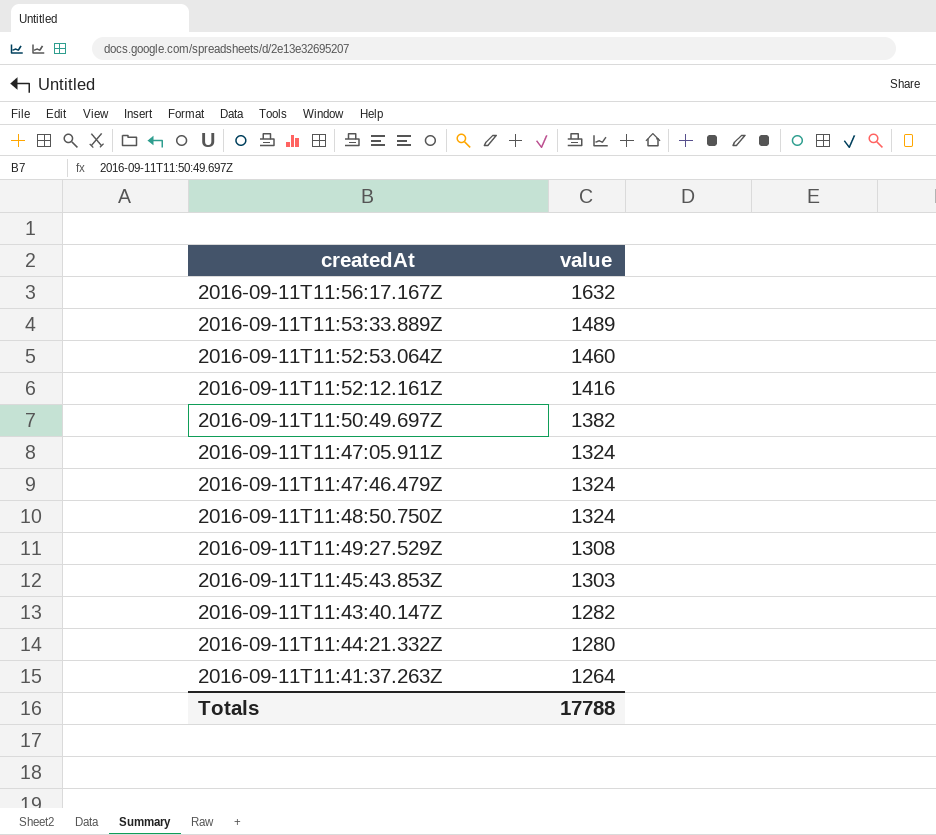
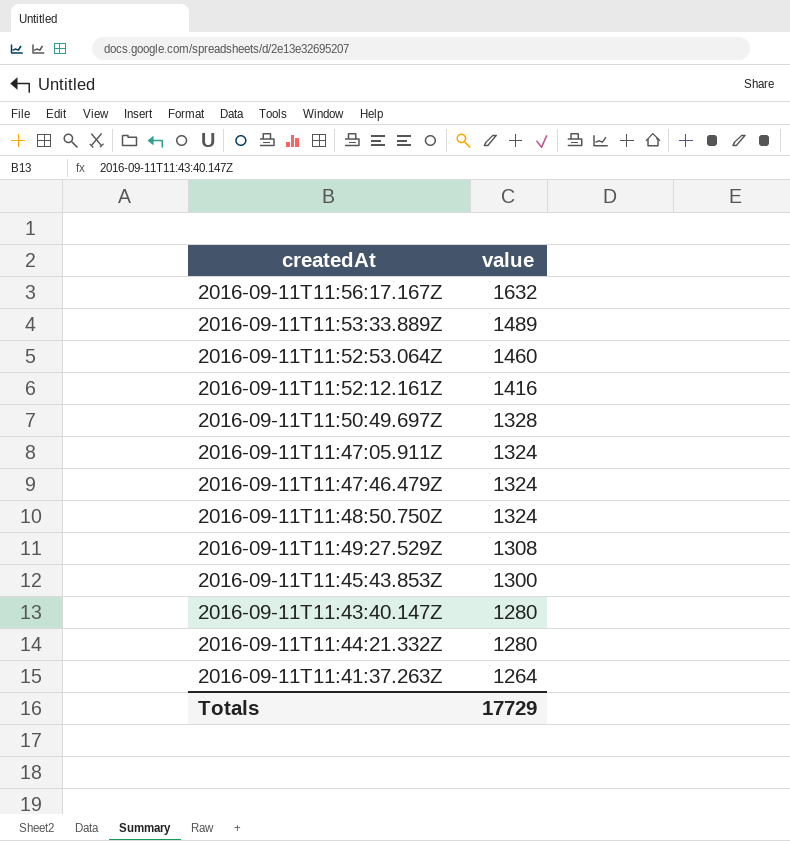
2016-09-11T11:50:49.697Z | value: 1382 -> 1328
2016-09-11T11:45:43.853Z | value: 1303 -> 1300
2016-09-11T11:43:40.147Z | value: 1282 -> 1280
Totals | value: 17788 -> 17729

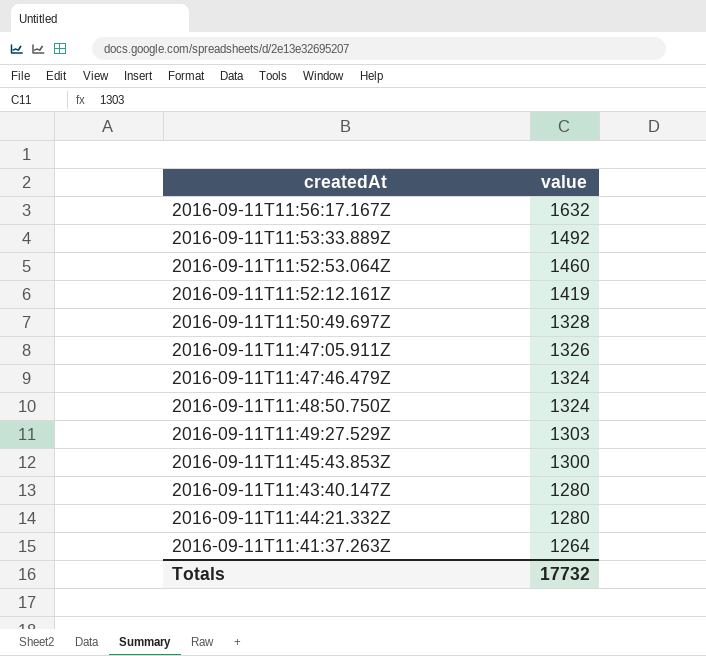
2016-09-11T11:53:33.889Z | value: 1489 -> 1492
2016-09-11T11:52:12.161Z | value: 1416 -> 1419
2016-09-11T11:47:05.911Z | value: 1324 -> 1326
2016-09-11T11:49:27.529Z | value: 1308 -> 1303
Totals | value: 17729 -> 17732

